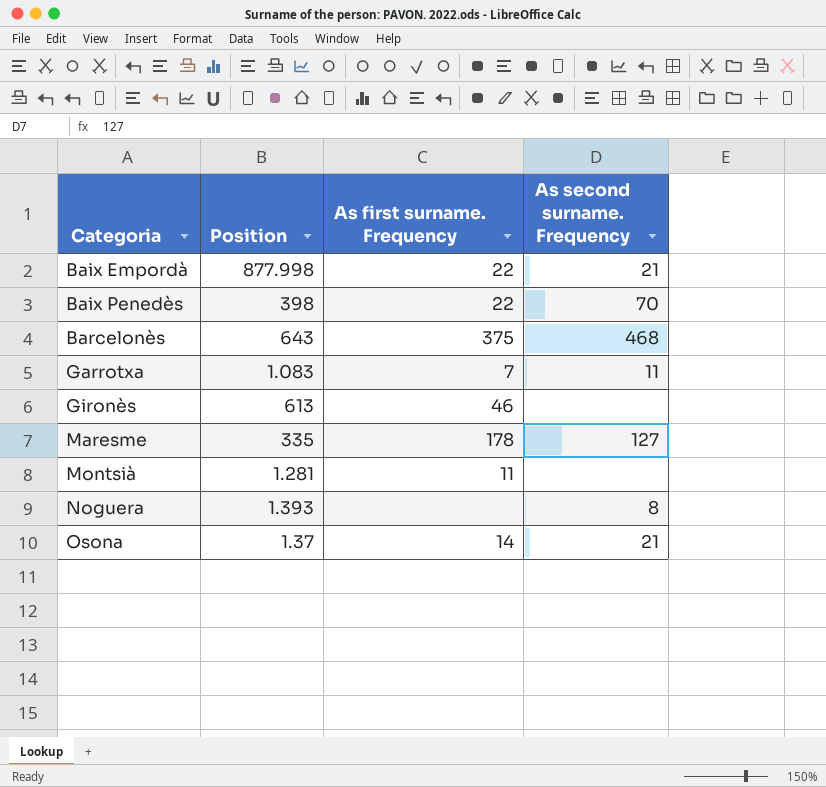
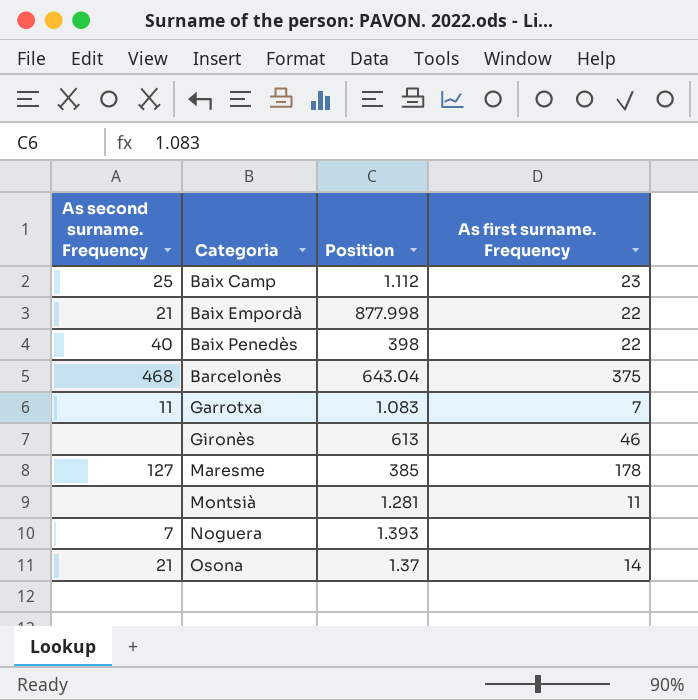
column As second surname. Frequency | position: 4 -> 1
row Baix Camp: none -> 25 | 1.112 | 23
Baix Penedès | As second surname. Frequency: 70 -> 40
Barcelonès | Position: 643 -> 643.04
Maresme | Position: 335 -> 385
Noguera | As second surname. Frequency: 8 -> 7

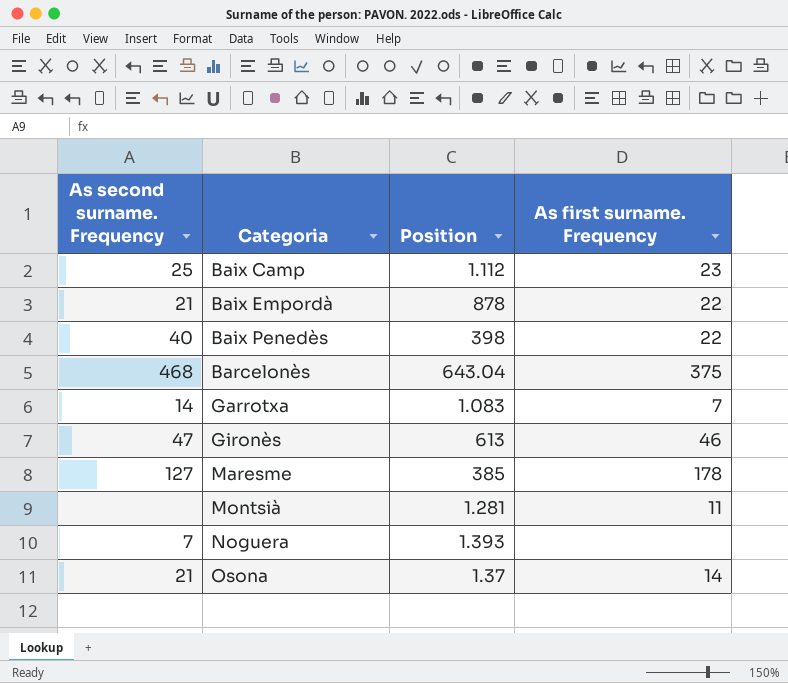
Baix Empordà | Position: 877.998 -> 878
Garrotxa | As second surname. Frequency: 11 -> 14
Gironès | As second surname. Frequency: none -> 47

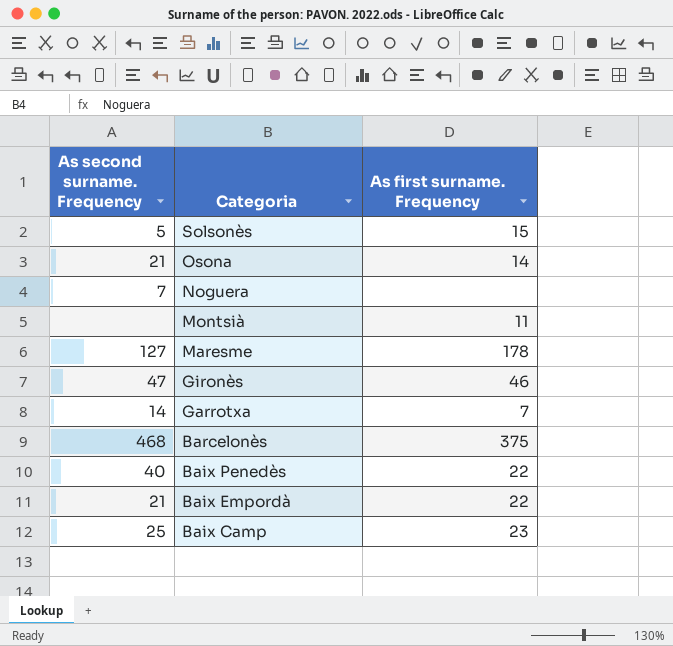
row order: Categoria ascending -> Categoria descending
column Position | position: 3 -> none
row Solsonès: none -> 5 | 15

